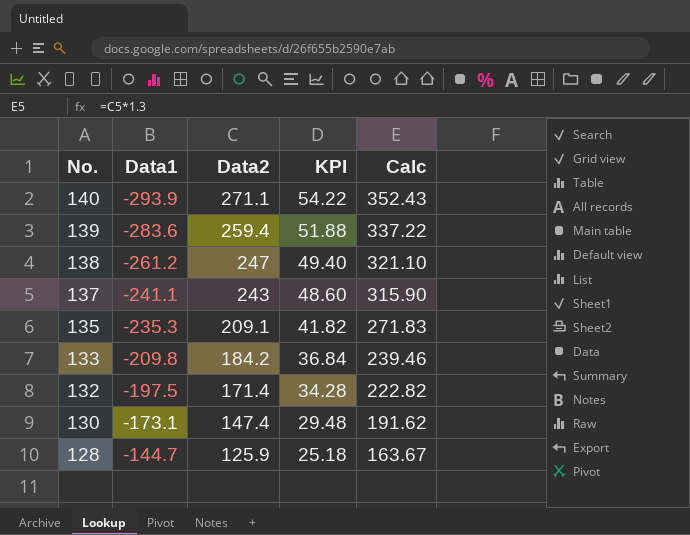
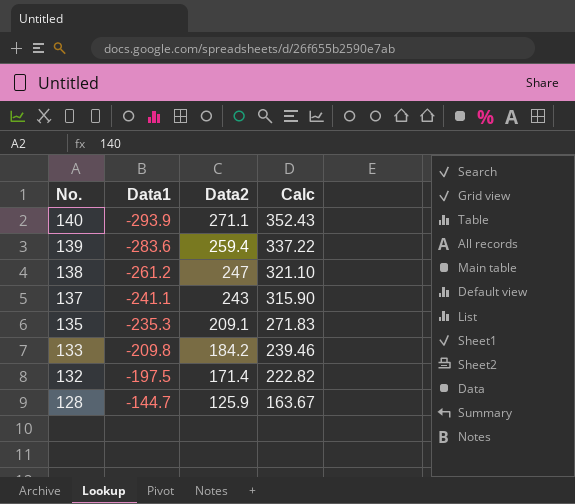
column KPI | formula: [Data2] * 0.2 -> none
row 130: -173.1 | 147.4 | 29.48 | 191.62 -> none

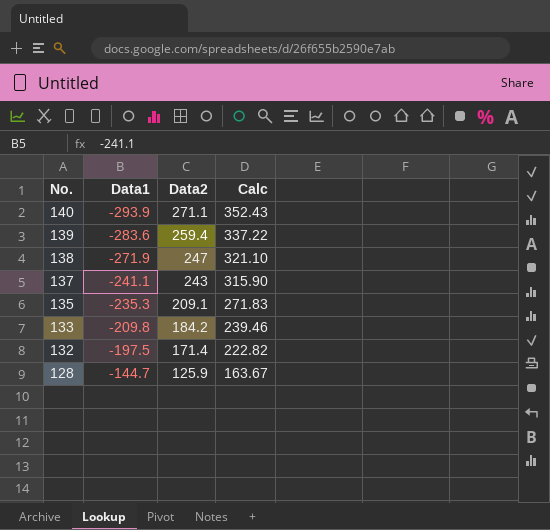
138 | Data1: -261.2 -> -271.9

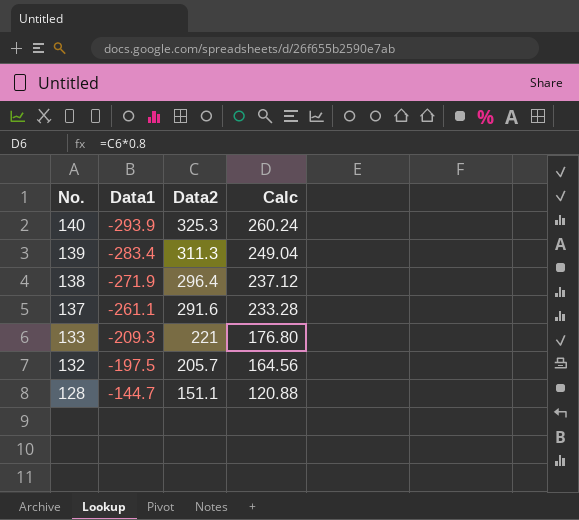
column Calc | formula: [Data2] * 1.3 -> [Data2] * 0.8
row 135: -235.3 | 209.1 | 271.83 -> none
140 | Data2: 271.1 -> 325.3
139 | Data1: -283.6 -> -283.4
139 | Data2: 259.4 -> 311.3
138 | Data2: 247 -> 296.4
137 | Data1: -241.1 -> -261.1
137 | Data2: 243 -> 291.6
133 | Data1: -209.8 -> -209.3
133 | Data2: 184.2 -> 221
132 | Data2: 171.4 -> 205.7
128 | Data2: 125.9 -> 151.1

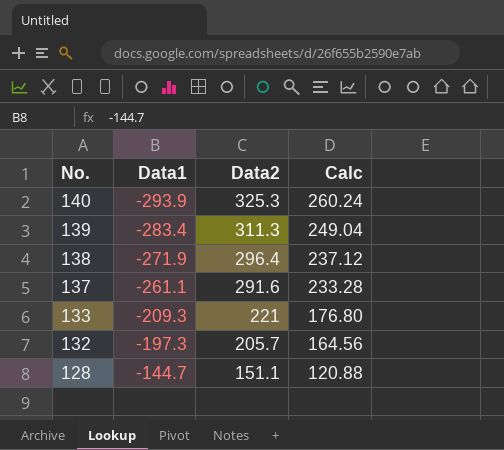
132 | Data1: -197.5 -> -197.3

